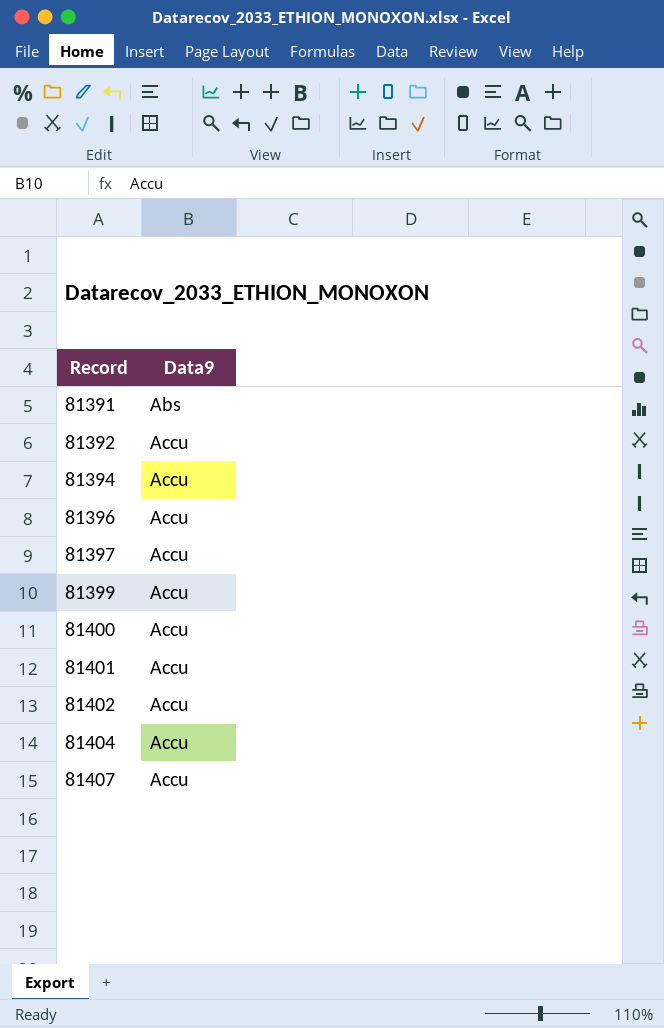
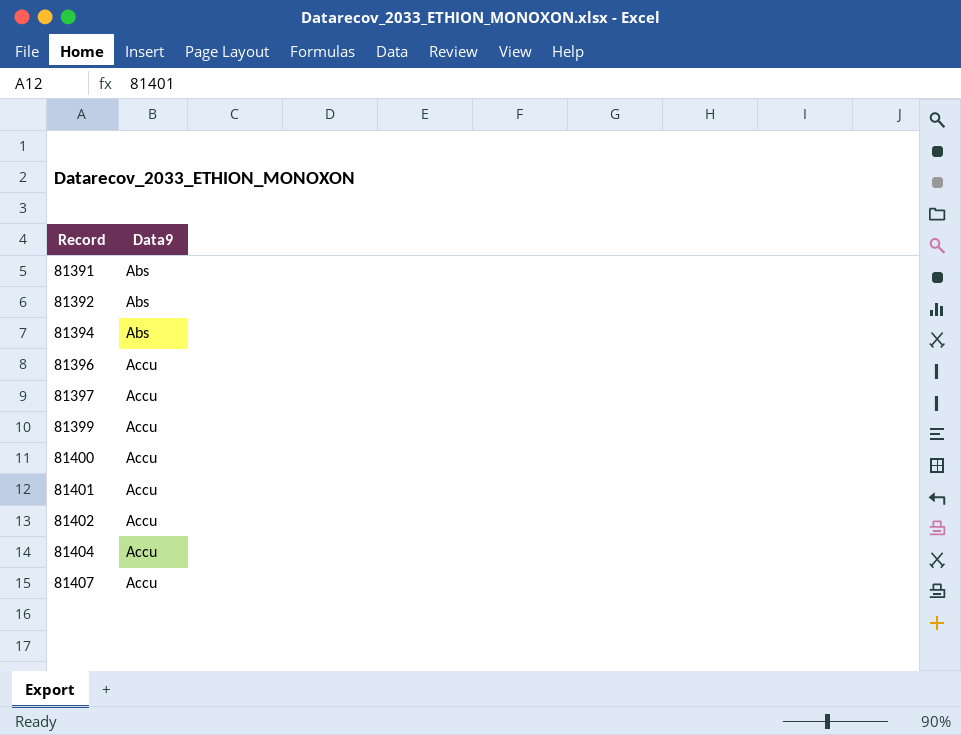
81392 | Data9: Accu -> Abs
81394 | Data9: Accu -> Abs

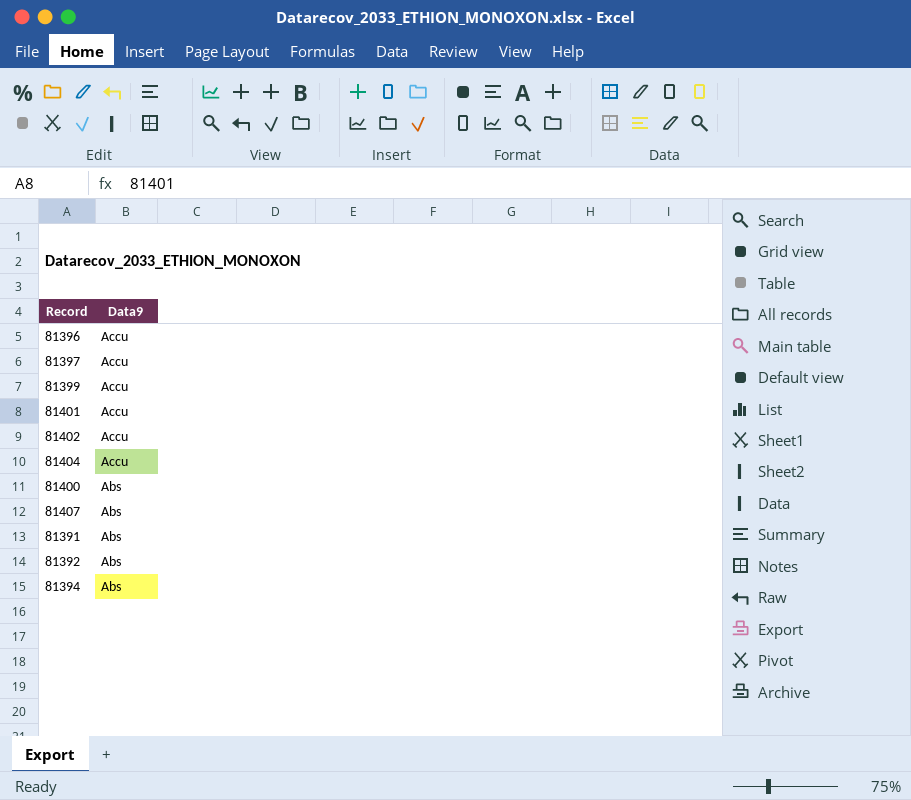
row order: Record ascending -> Data9 descending
81400 | Data9: Accu -> Abs
81407 | Data9: Accu -> Abs

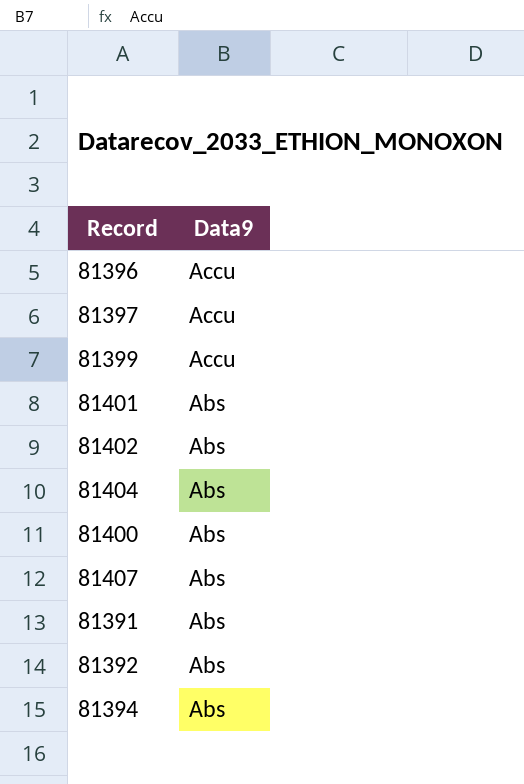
81401 | Data9: Accu -> Abs
81402 | Data9: Accu -> Abs
81404 | Data9: Accu -> Abs

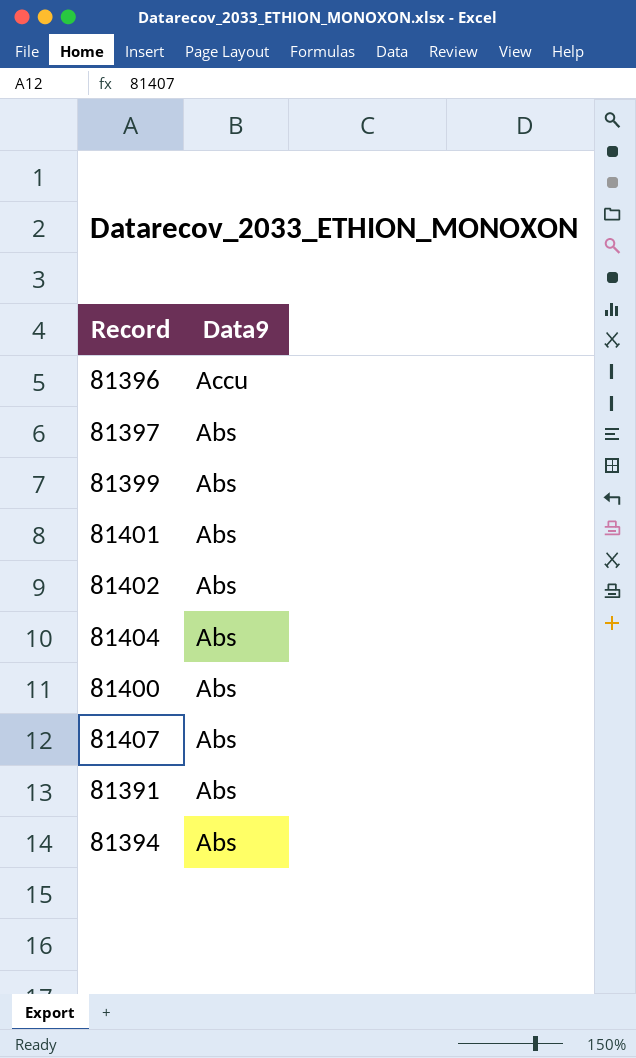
row 81392: Abs -> none
81397 | Data9: Accu -> Abs
81399 | Data9: Accu -> Abs

